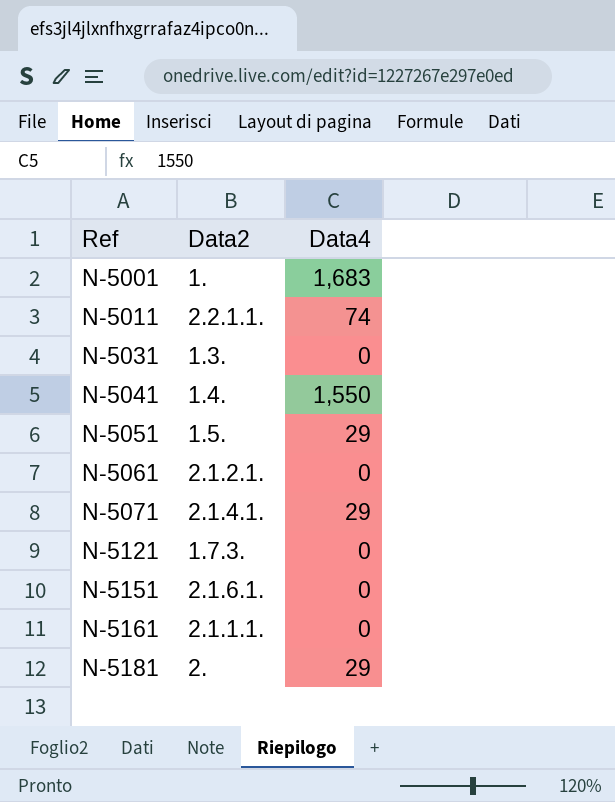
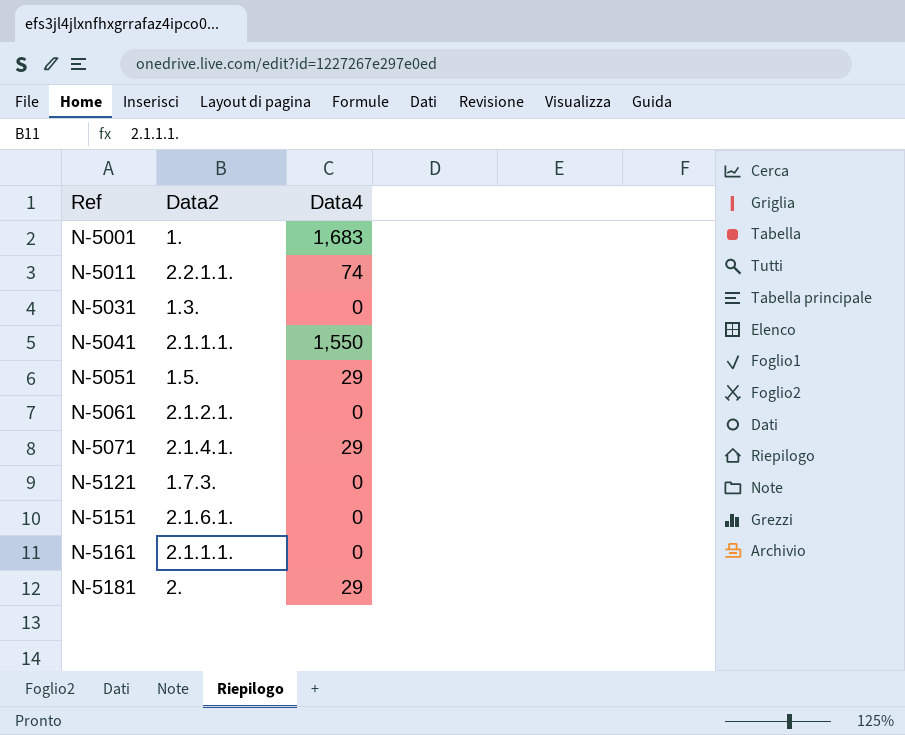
N-5041 | Data2: 1.4. -> 2.1.1.1.

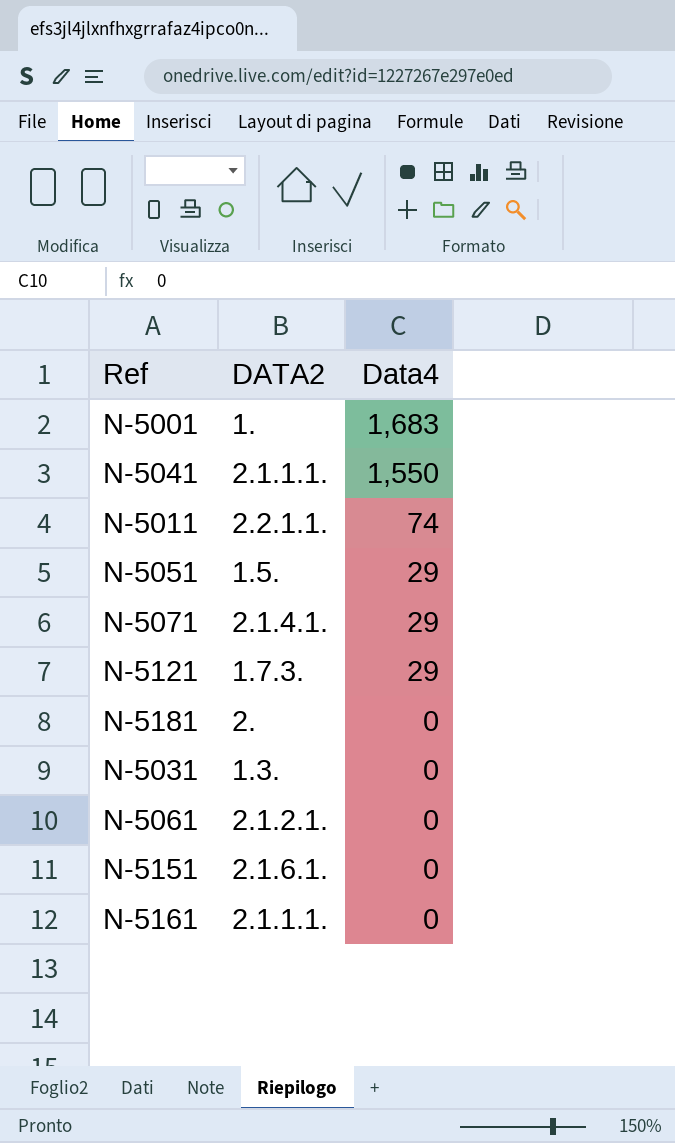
row order: Ref ascending -> Data4 descending
column name: Data2 -> DATA2
N-5121 | Data4: 0 -> 29
N-5181 | Data4: 29 -> 0

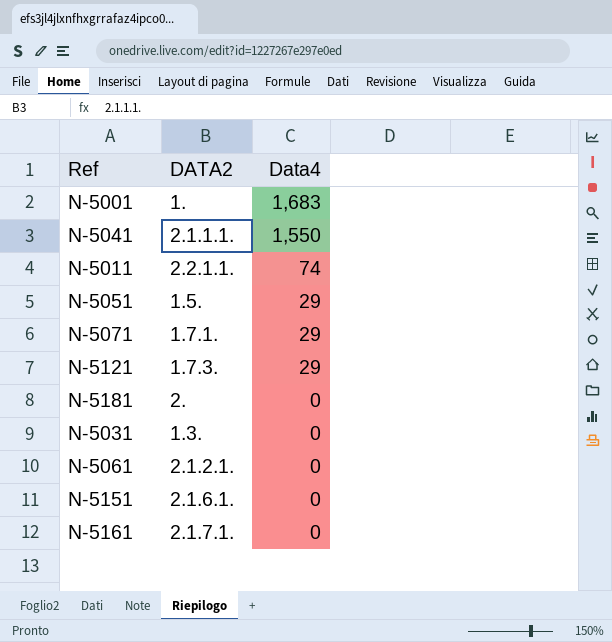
N-5071 | DATA2: 2.1.4.1. -> 1.7.1.
N-5161 | DATA2: 2.1.1.1. -> 2.1.7.1.

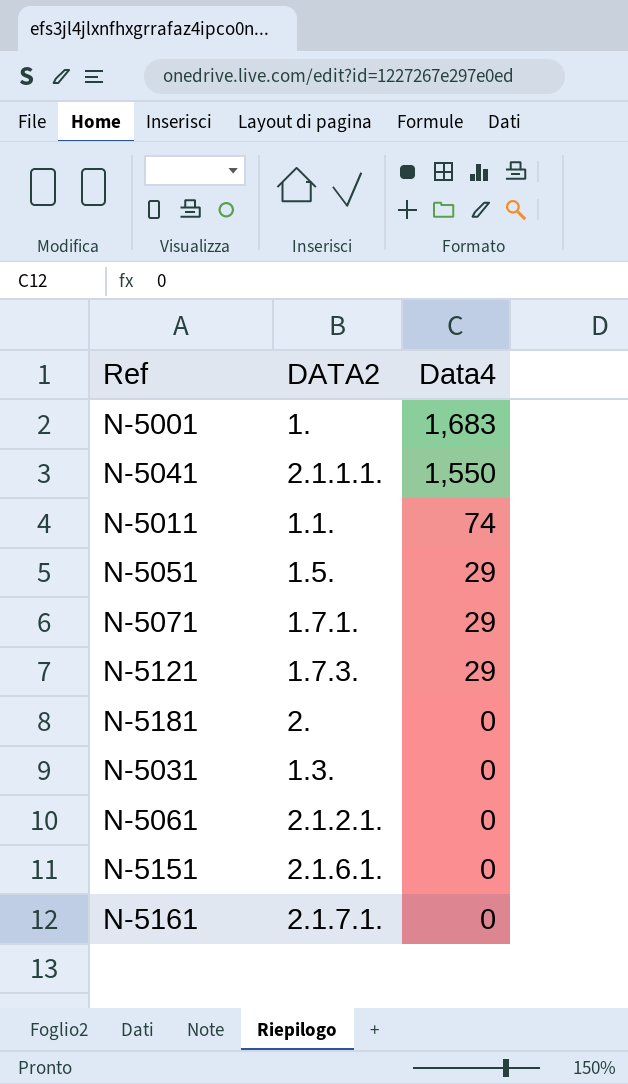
N-5011 | DATA2: 2.2.1.1. -> 1.1.

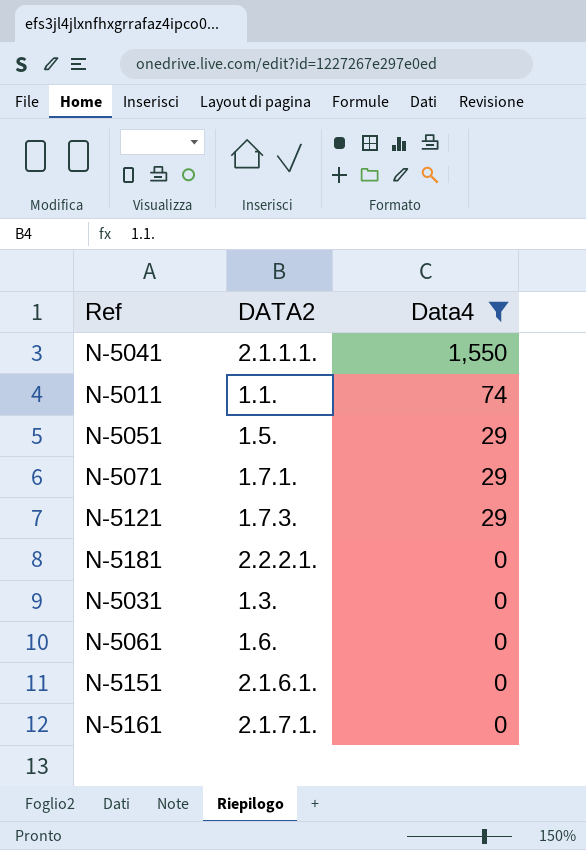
filter: none -> Data4 != 1,683
N-5181 | DATA2: 2. -> 2.2.2.1.
N-5061 | DATA2: 2.1.2.1. -> 1.6.

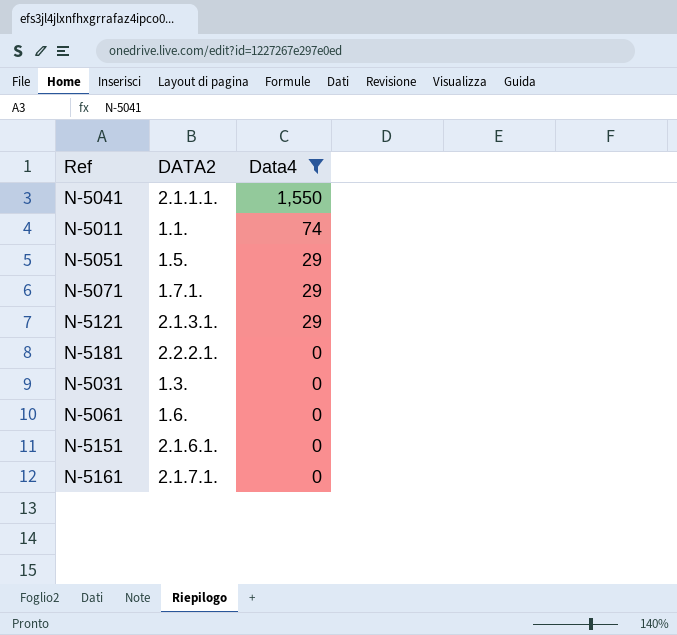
N-5121 | DATA2: 1.7.3. -> 2.1.3.1.

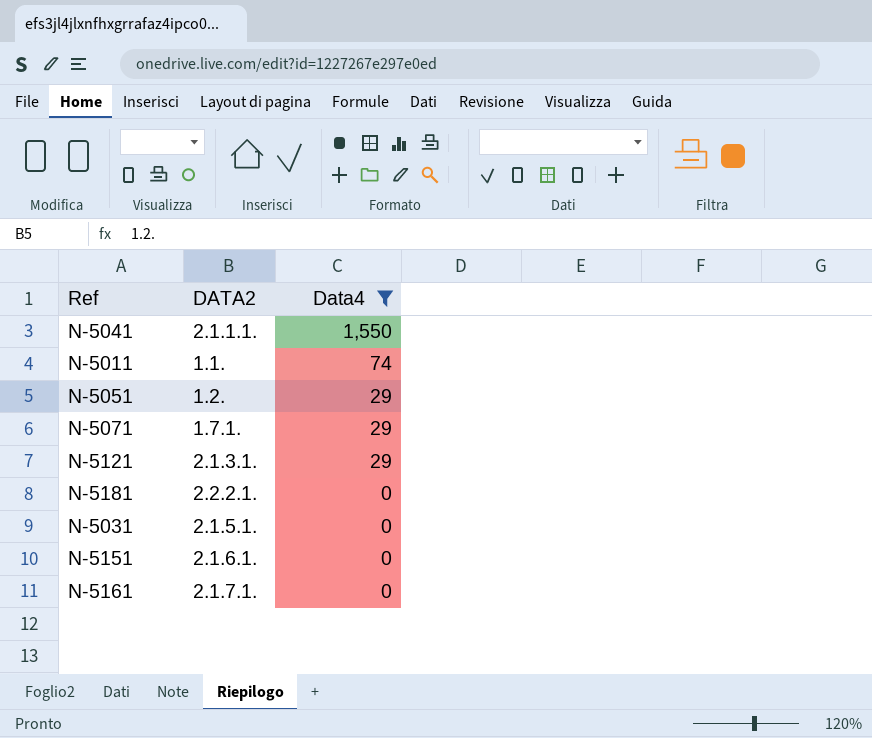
row N-5061: 1.6. | 0 -> none
N-5051 | DATA2: 1.5. -> 1.2.
N-5031 | DATA2: 1.3. -> 2.1.5.1.

